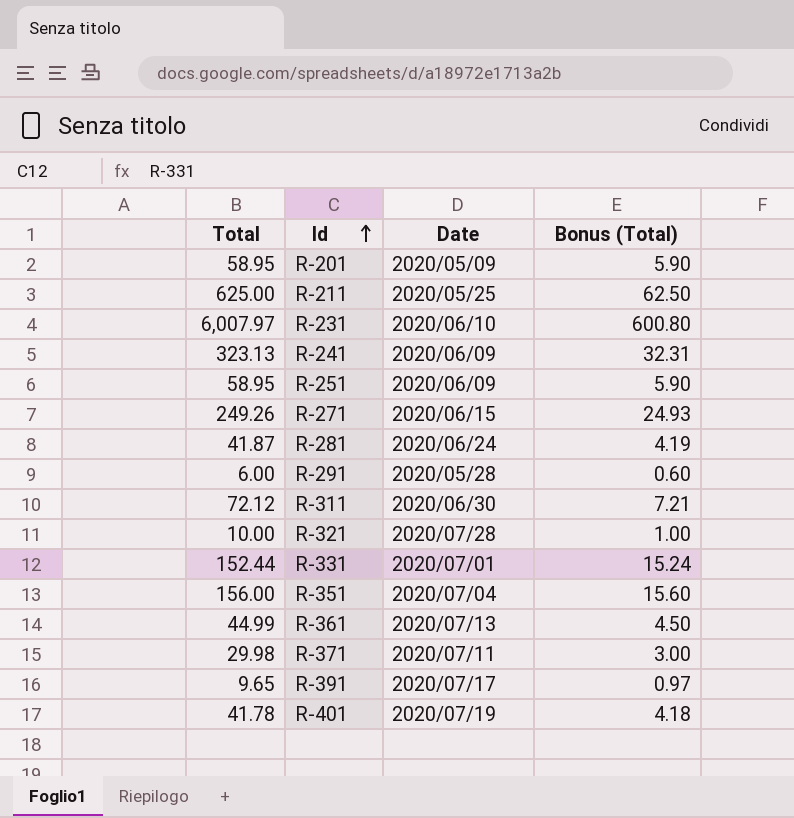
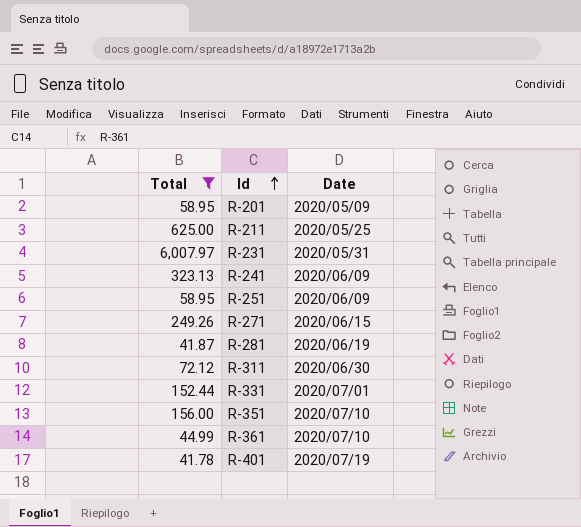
filter: none -> Total >= 41.78
column Bonus (Total) | formula: [Total] * 0.1 -> none
R-231 | Date: 2020/06/10 -> 2020/05/31
R-281 | Date: 2020/06/24 -> 2020/06/19
R-351 | Date: 2020/07/04 -> 2020/07/10
R-361 | Date: 2020/07/13 -> 2020/07/10

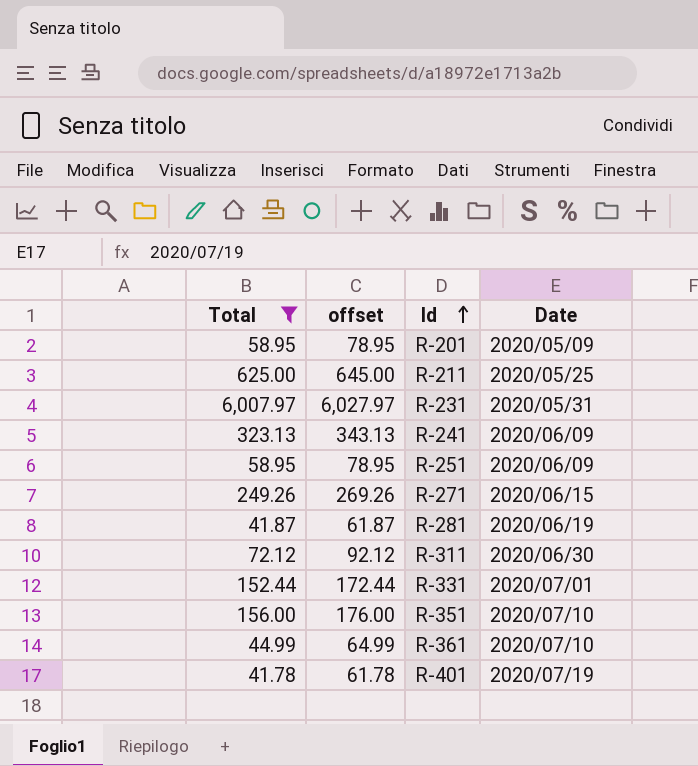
column offset | formula: none -> [Total] + 20

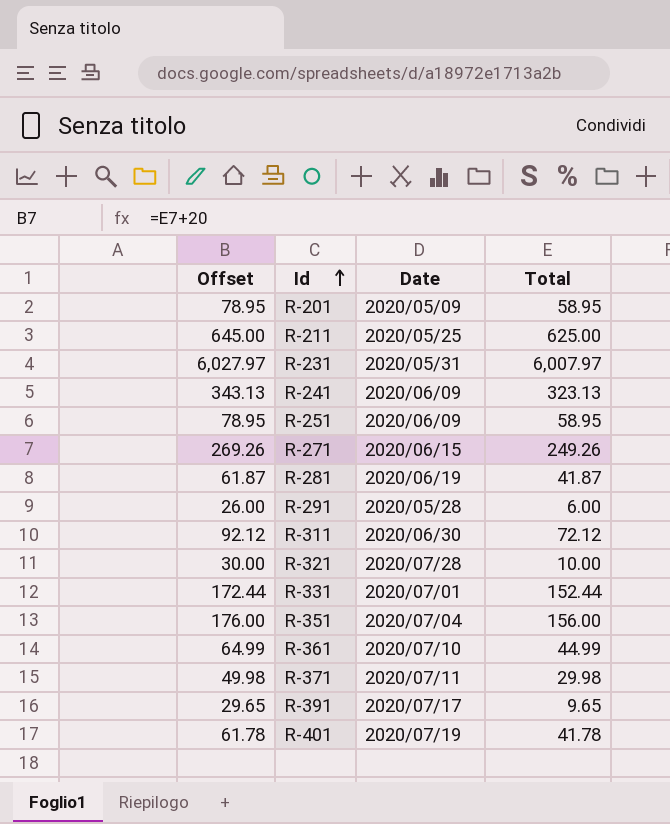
filter: Total >= 41.78 -> none
column name: offset -> Offset
column Total | position: 1 -> 4
R-351 | Date: 2020/07/10 -> 2020/07/04

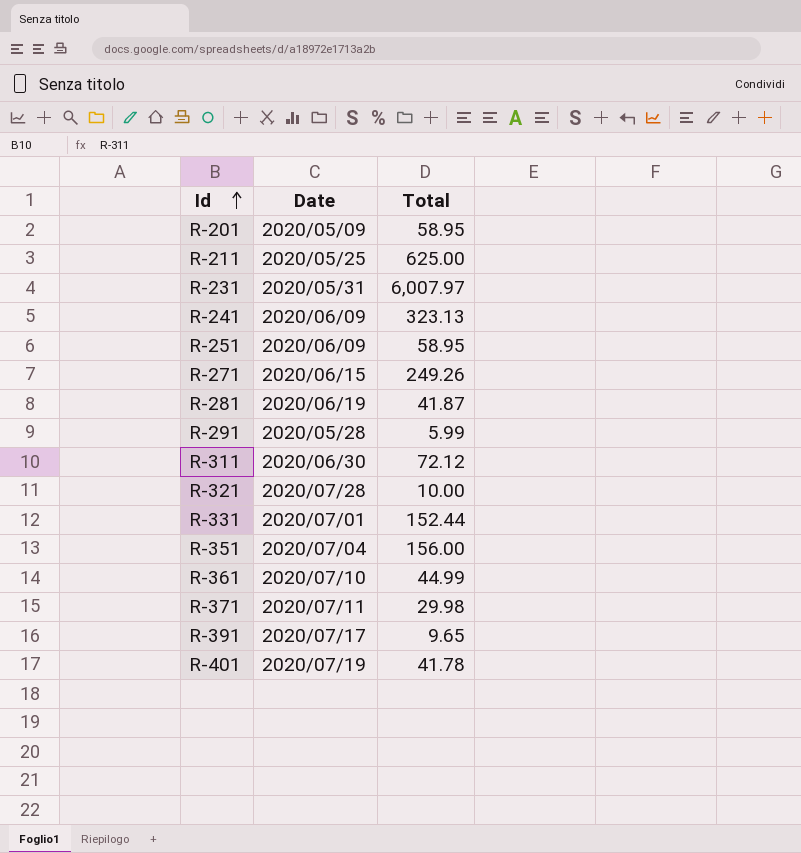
column Offset | formula: [Total] + 20 -> none
R-291 | Total: 6.00 -> 5.99

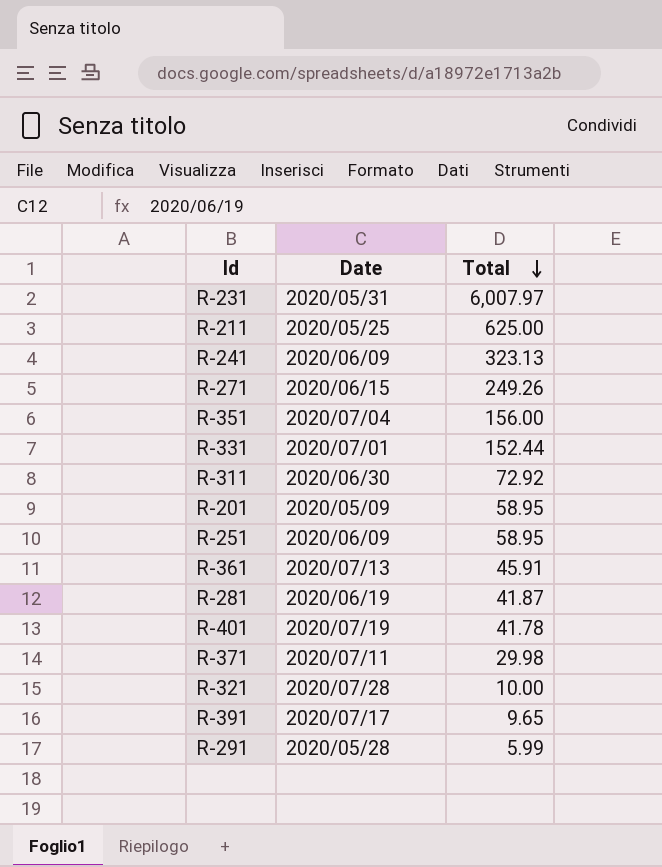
row order: Id ascending -> Total descending
R-311 | Total: 72.12 -> 72.92
R-361 | Date: 2020/07/10 -> 2020/07/13
R-361 | Total: 44.99 -> 45.91

